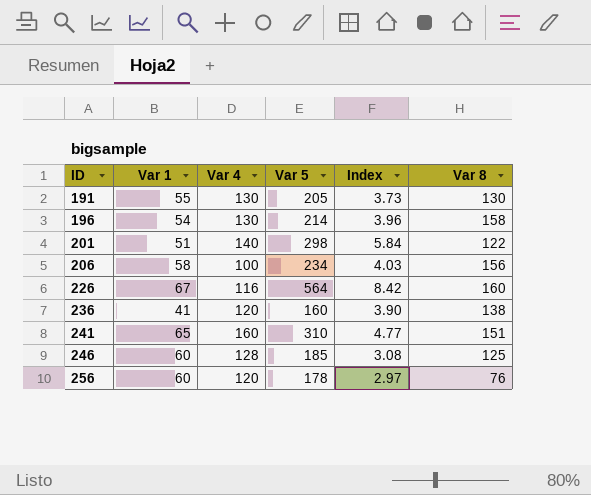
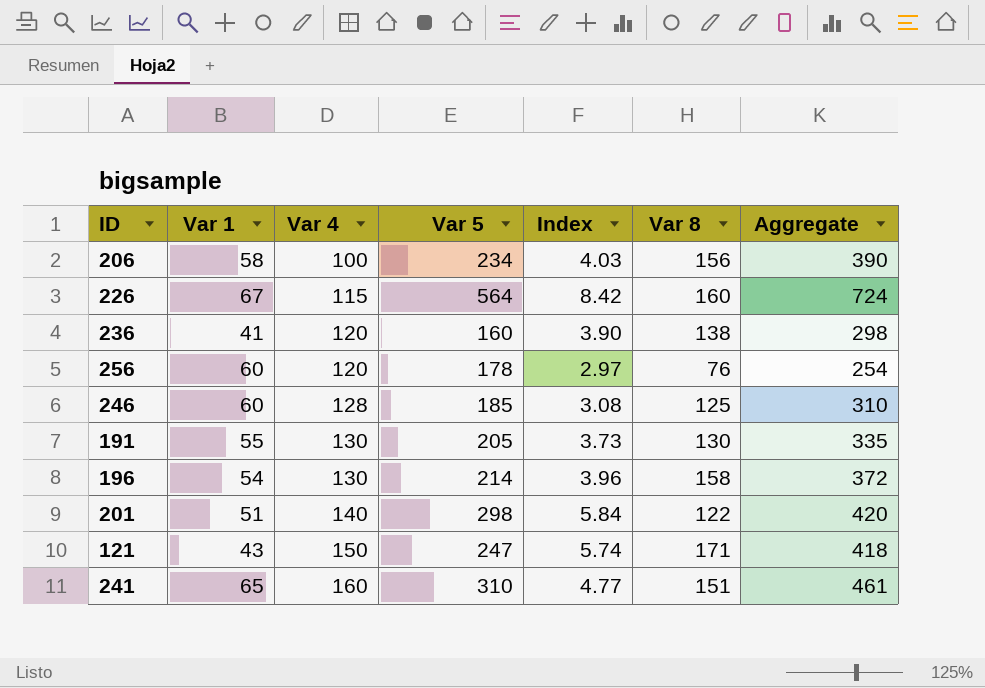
row order: ID ascending -> Var 4 ascending
column Aggregate | formula: none -> [Var 5] + [Var 8]
226 | Var 4: 116 -> 115
row 121: none -> 43 | 150 | 247 | 5.74 | 171 | 418

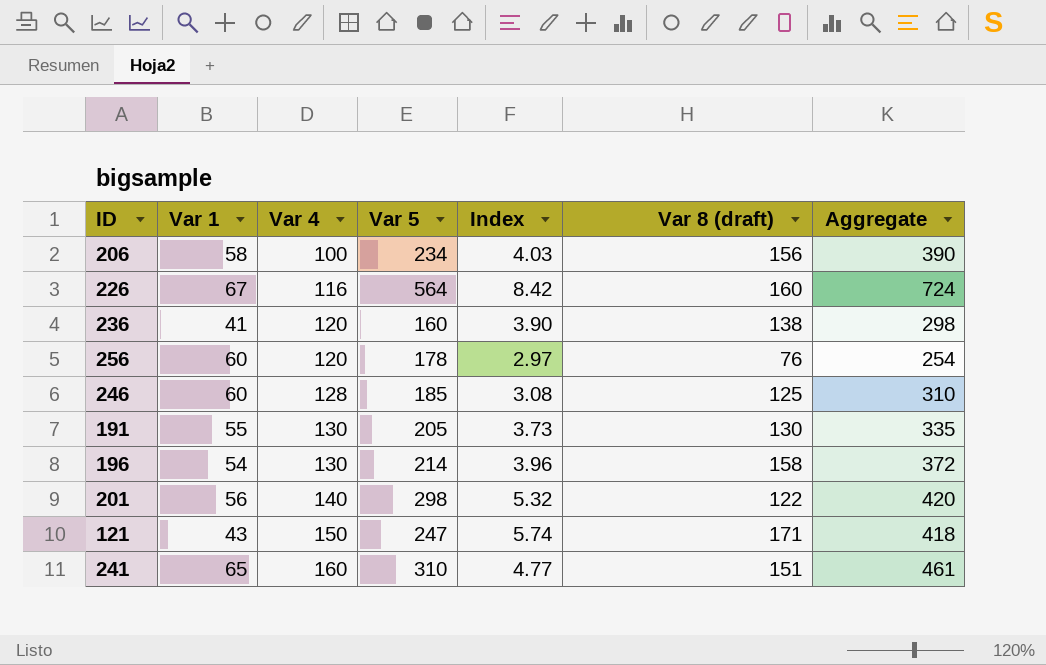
column name: Var 8 -> Var 8 (draft)
226 | Var 4: 115 -> 116
201 | Var 1: 51 -> 56
201 | Index: 5.84 -> 5.32

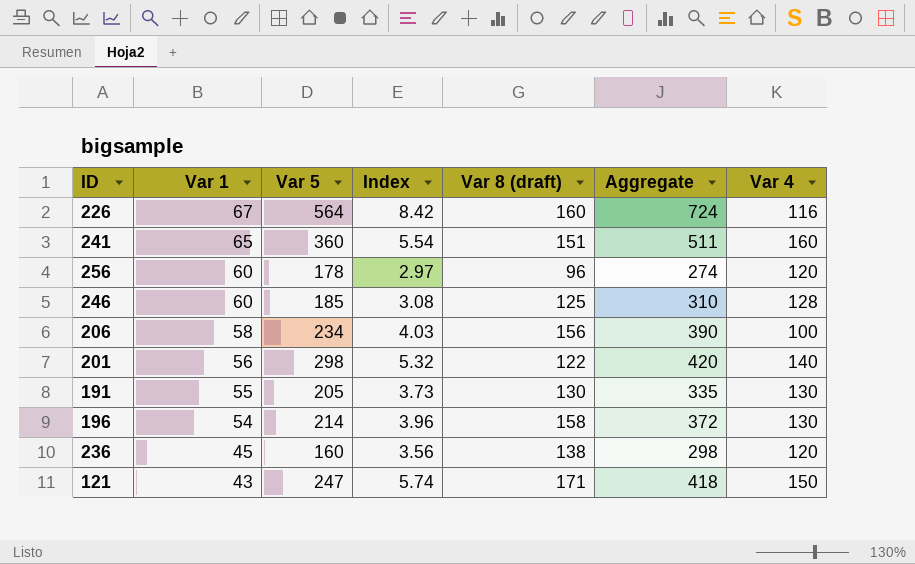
row order: Var 4 ascending -> Var 1 descending
column Var 4 | position: 3 -> 7
241 | Var 5: 310 -> 360
241 | Index: 4.77 -> 5.54
241 | Aggregate: 461 -> 511
256 | Var 8 (draft): 76 -> 96
256 | Aggregate: 254 -> 274
236 | Var 1: 41 -> 45
236 | Index: 3.90 -> 3.56

